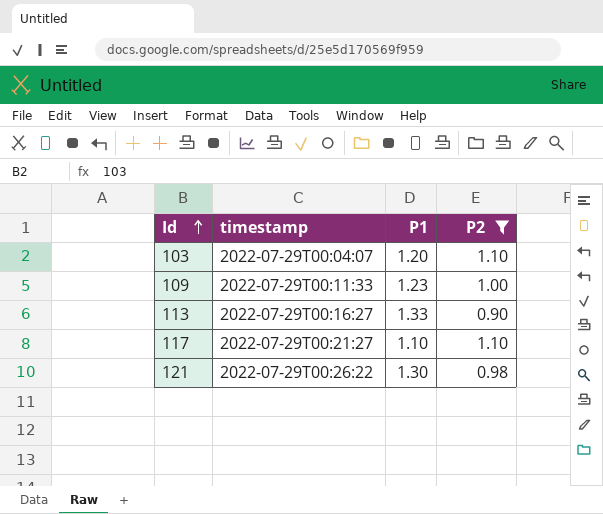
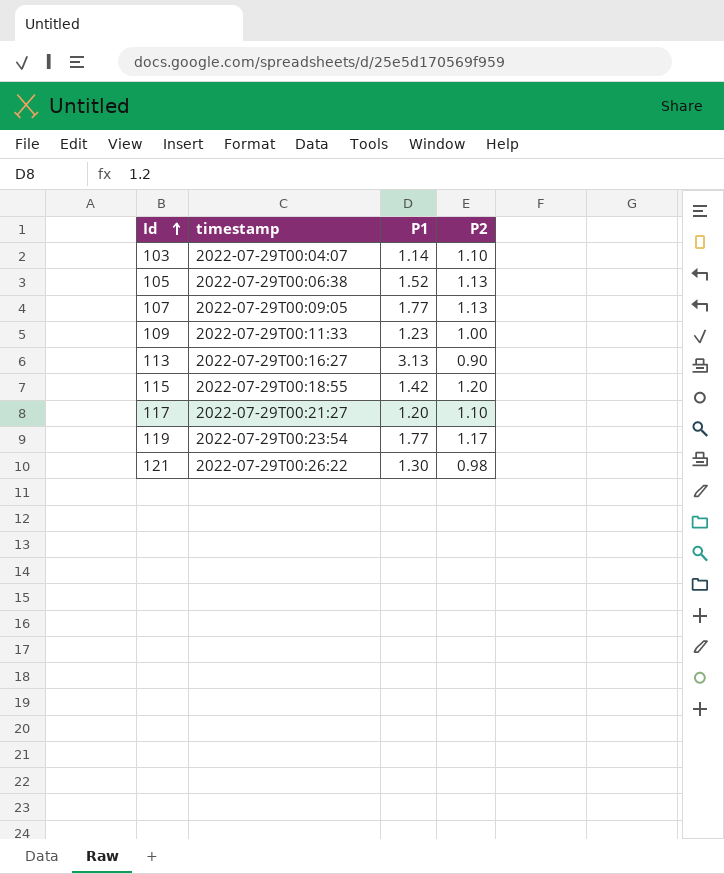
filter: P2 <= 1.10 -> none
103 | P1: 1.20 -> 1.14
113 | P1: 1.33 -> 3.13
117 | P1: 1.10 -> 1.20

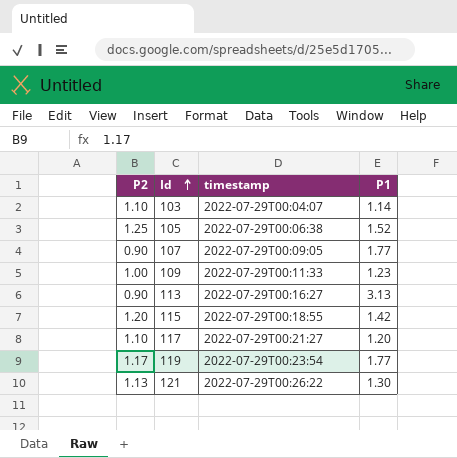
column P2 | position: 4 -> 1
105 | P2: 1.13 -> 1.25
107 | P2: 1.13 -> 0.90
121 | P2: 0.98 -> 1.13

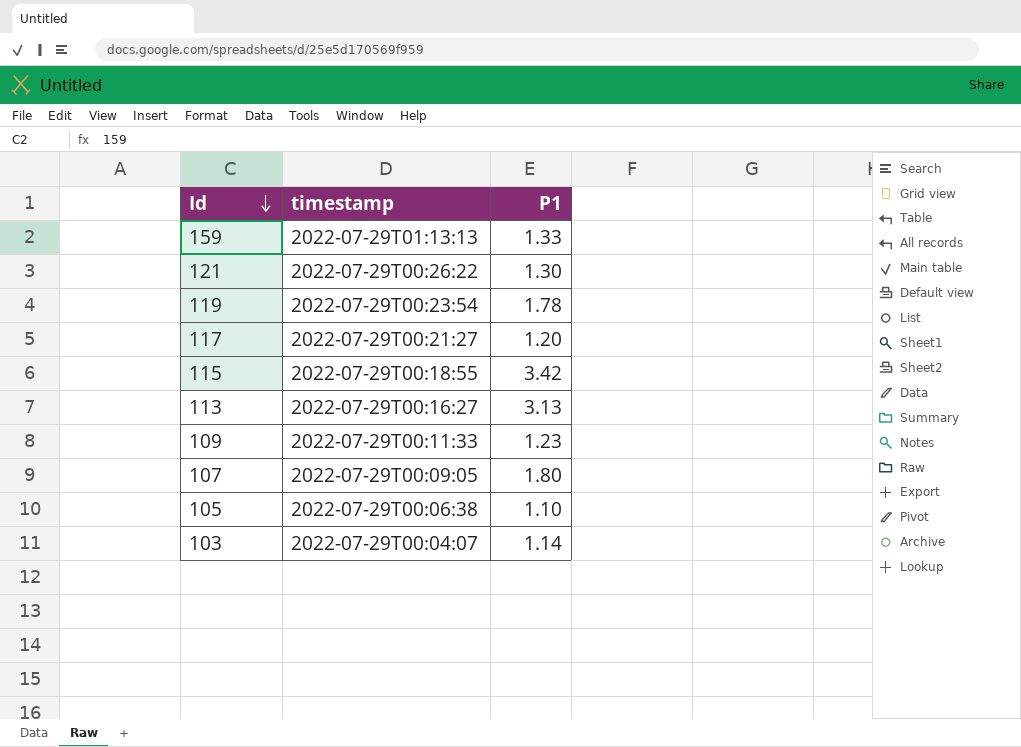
row order: Id ascending -> Id descending
column P2 | position: 1 -> none
row 159: none -> 2022-07-29T01:13:13 | 1.33
119 | P1: 1.77 -> 1.78
115 | P1: 1.42 -> 3.42
107 | P1: 1.77 -> 1.80
105 | P1: 1.52 -> 1.10

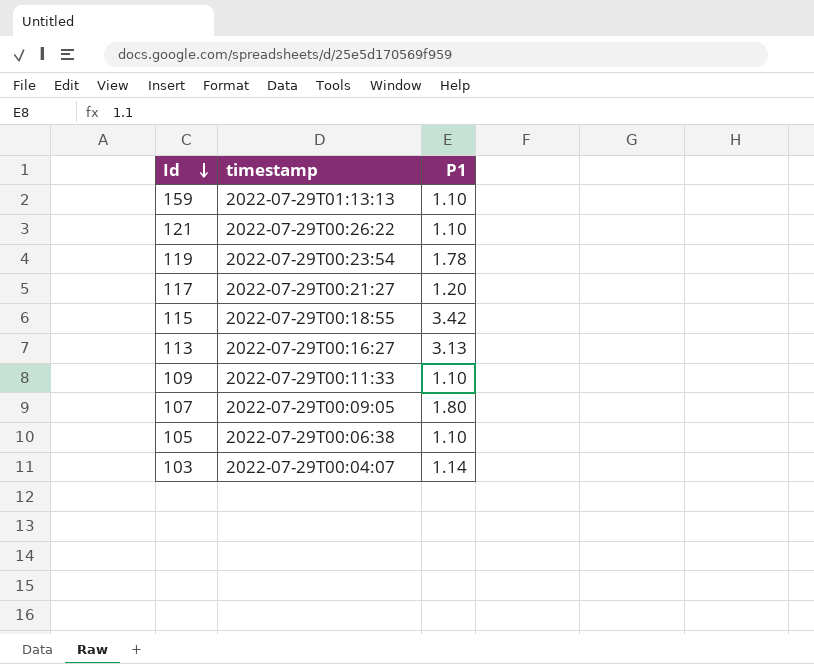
159 | P1: 1.33 -> 1.10
121 | P1: 1.30 -> 1.10
109 | P1: 1.23 -> 1.10

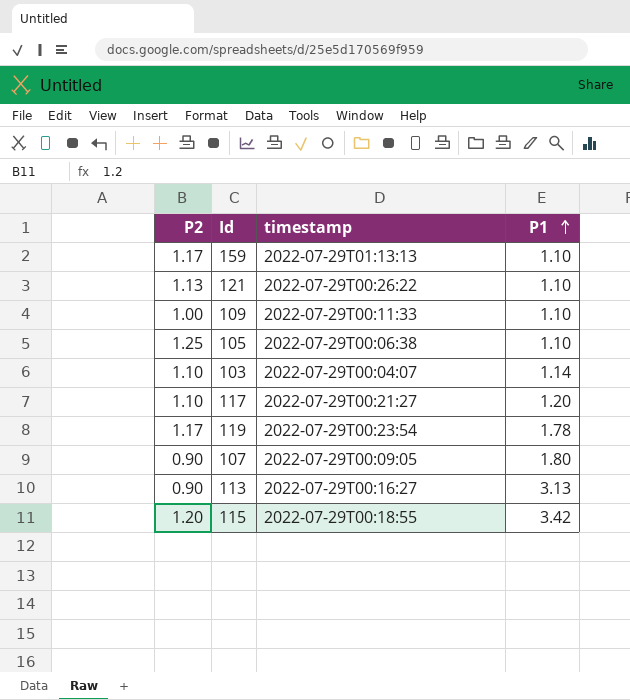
row order: Id descending -> P1 ascending
column P2 | position: none -> 1

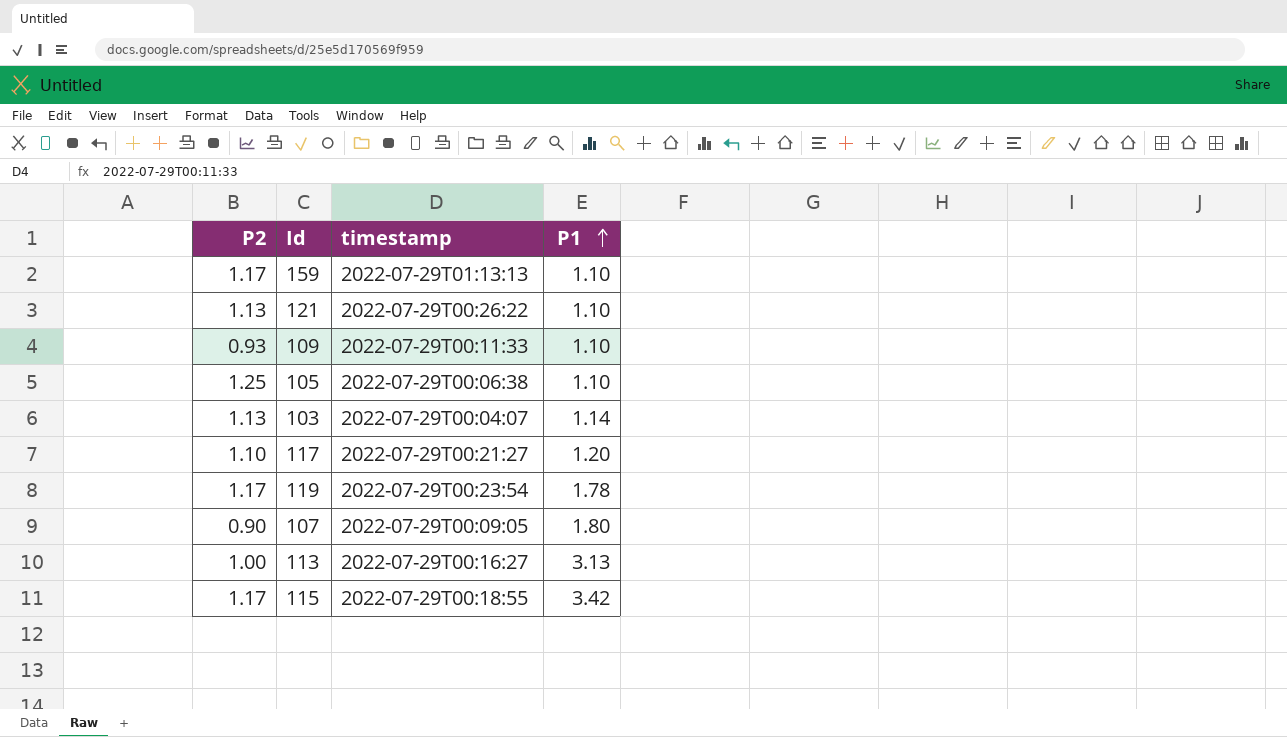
109 | P2: 1.00 -> 0.93
103 | P2: 1.10 -> 1.13
113 | P2: 0.90 -> 1.00
115 | P2: 1.20 -> 1.17

